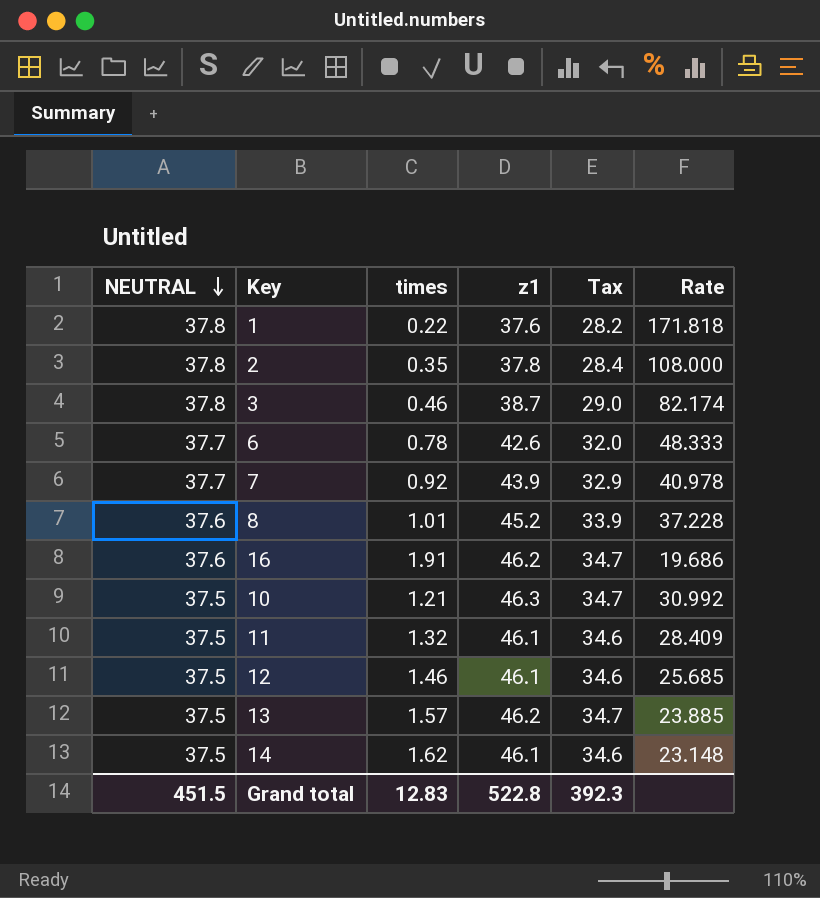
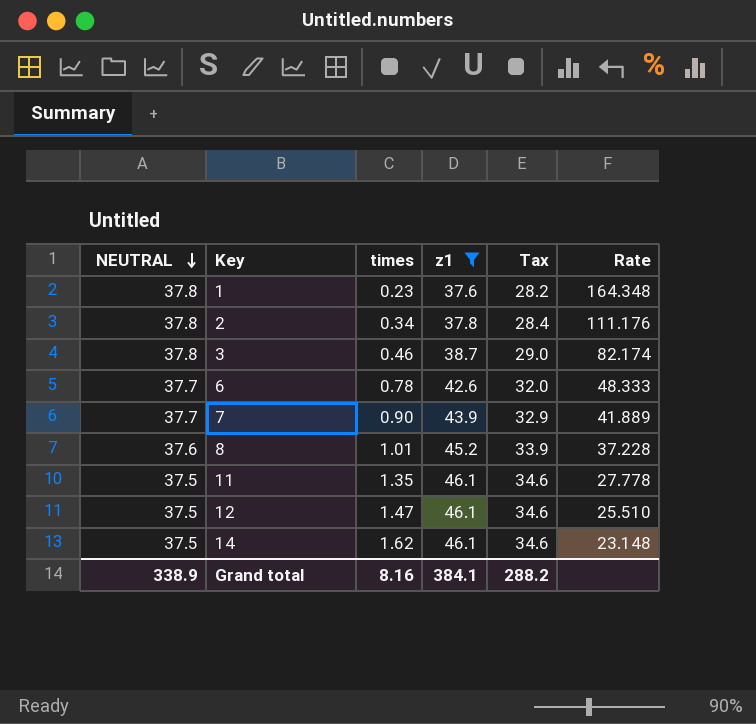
filter: none -> z1 <= 46.1
1 | times: 0.22 -> 0.23
1 | Rate: 171.818 -> 164.348
2 | times: 0.35 -> 0.34
2 | Rate: 108.000 -> 111.176
7 | times: 0.92 -> 0.90
7 | Rate: 40.978 -> 41.889
11 | times: 1.32 -> 1.35
11 | Rate: 28.409 -> 27.778
12 | times: 1.46 -> 1.47
12 | Rate: 25.685 -> 25.510
Grand total | NEUTRAL: 451.5 -> 338.9
Grand total | times: 12.83 -> 8.16
Grand total | z1: 522.8 -> 384.1
Grand total | Tax: 392.3 -> 288.2

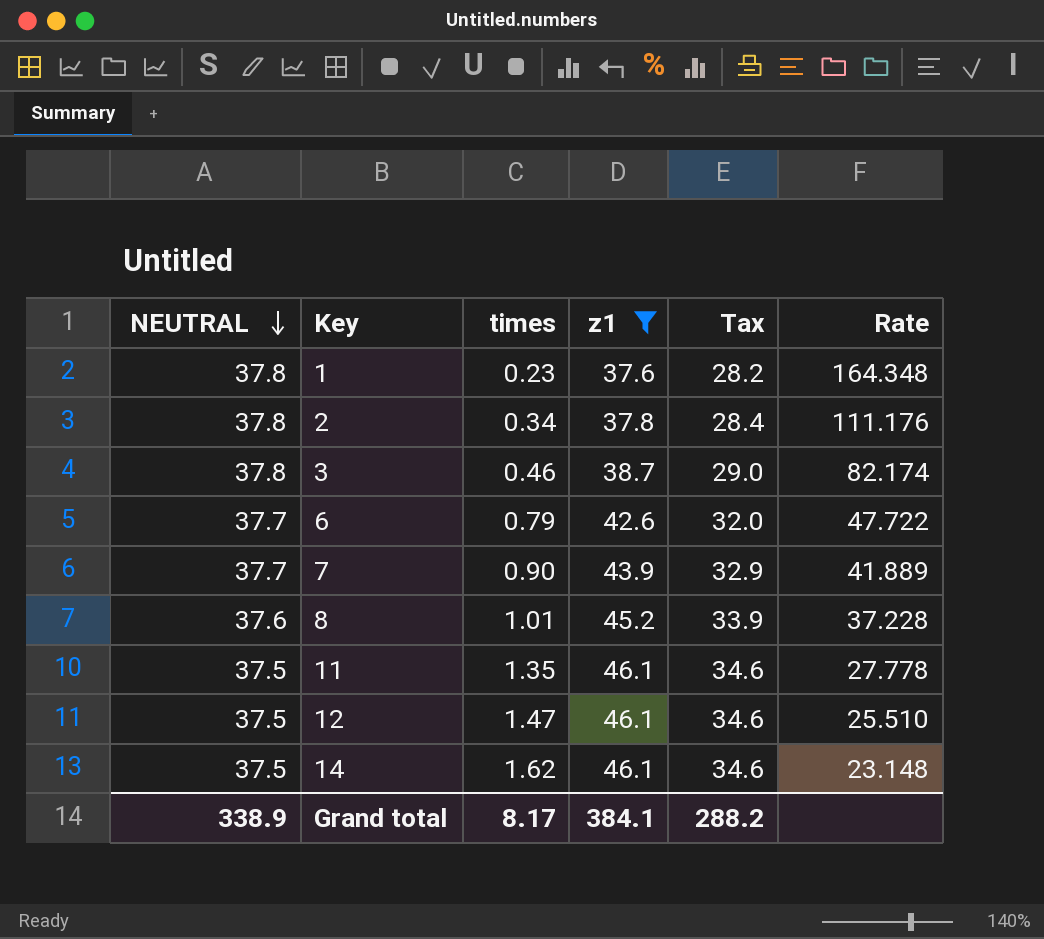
6 | times: 0.78 -> 0.79
6 | Rate: 48.333 -> 47.722
Grand total | times: 8.16 -> 8.17

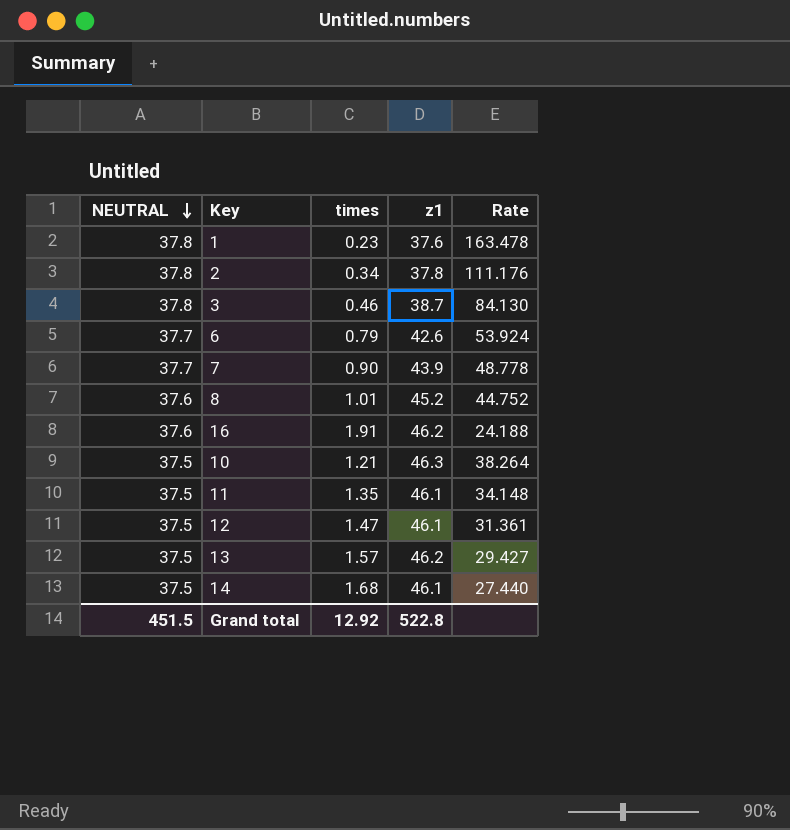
filter: z1 <= 46.1 -> none
column Tax | formula: [z1] * 0.75 -> none
column Rate | formula: [NEUTRAL] / [times] -> [z1] / [times]
14 | times: 1.62 -> 1.68
Grand total | NEUTRAL: 338.9 -> 451.5
Grand total | times: 8.17 -> 12.92
Grand total | z1: 384.1 -> 522.8

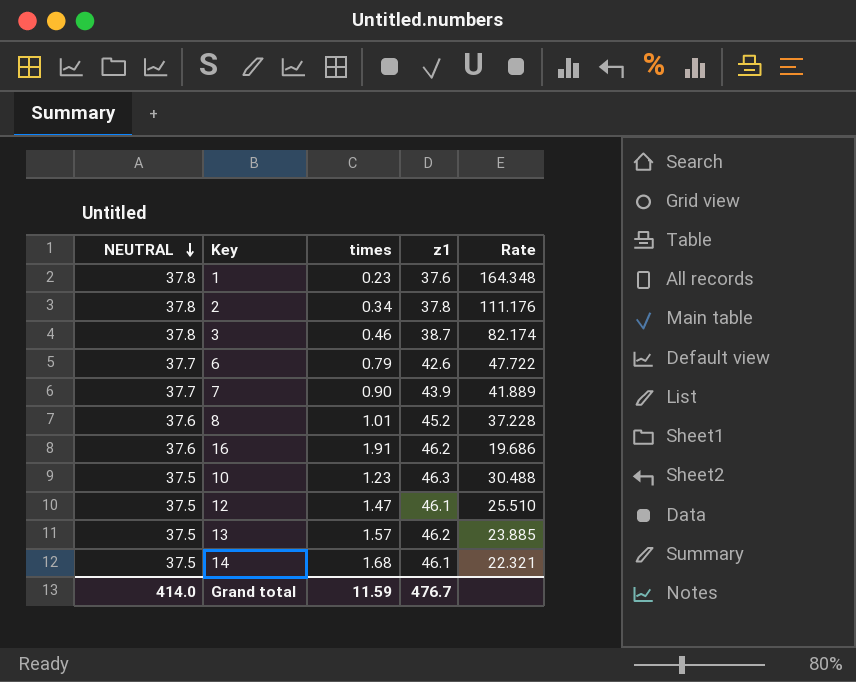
column Rate | formula: [z1] / [times] -> [NEUTRAL] / [times]
row 11: 37.5 | 1.35 | 46.1 | 34.148 -> none
10 | times: 1.21 -> 1.23
Grand total | NEUTRAL: 451.5 -> 414.0
Grand total | times: 12.92 -> 11.59
Grand total | z1: 522.8 -> 476.7

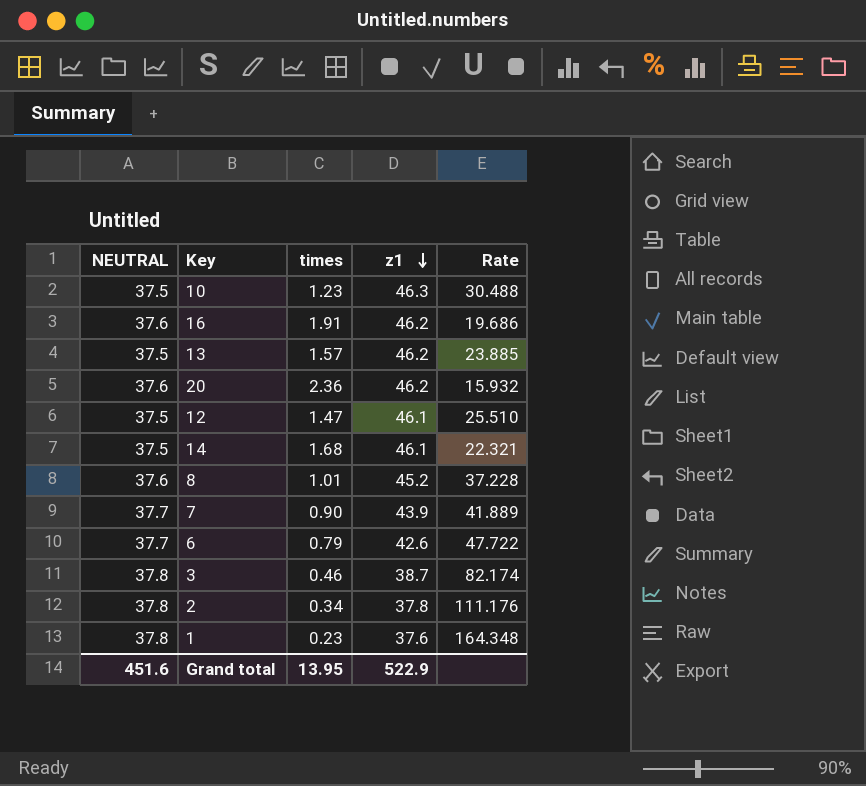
row order: NEUTRAL descending -> z1 descending
row 20: none -> 37.6 | 2.36 | 46.2 | 15.932
Grand total | NEUTRAL: 414.0 -> 451.6
Grand total | times: 11.59 -> 13.95
Grand total | z1: 476.7 -> 522.9

